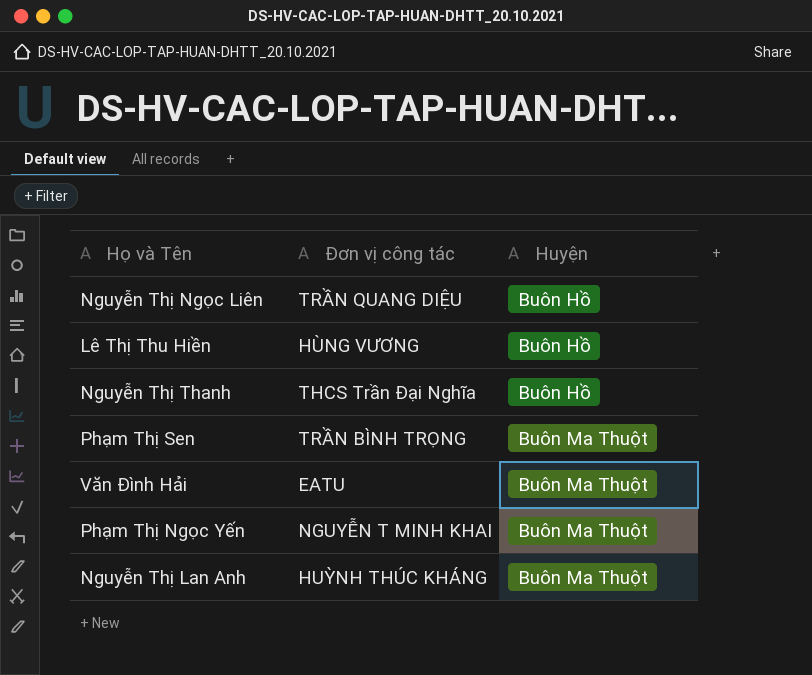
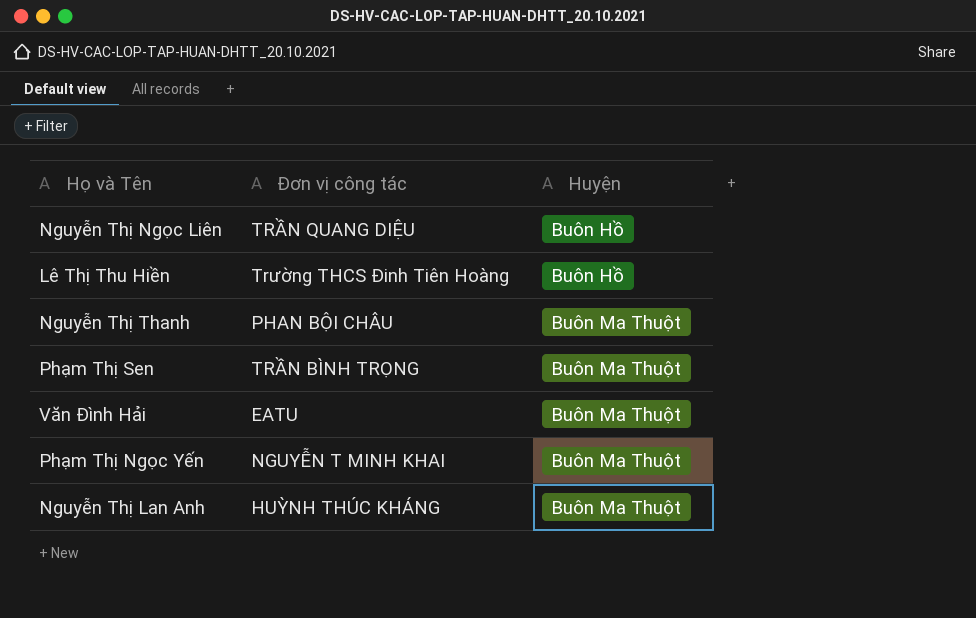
Lê Thị Thu Hiền | Đơn vị công tác: HÙNG VƯƠNG -> Trường THCS Đinh Tiên Hoàng
Nguyễn Thị Thanh | Đơn vị công tác: THCS Trần Đại Nghĩa -> PHAN BỘI CHÂU
Nguyễn Thị Thanh | Huyện: Buôn Hồ -> Buôn Ma Thuột

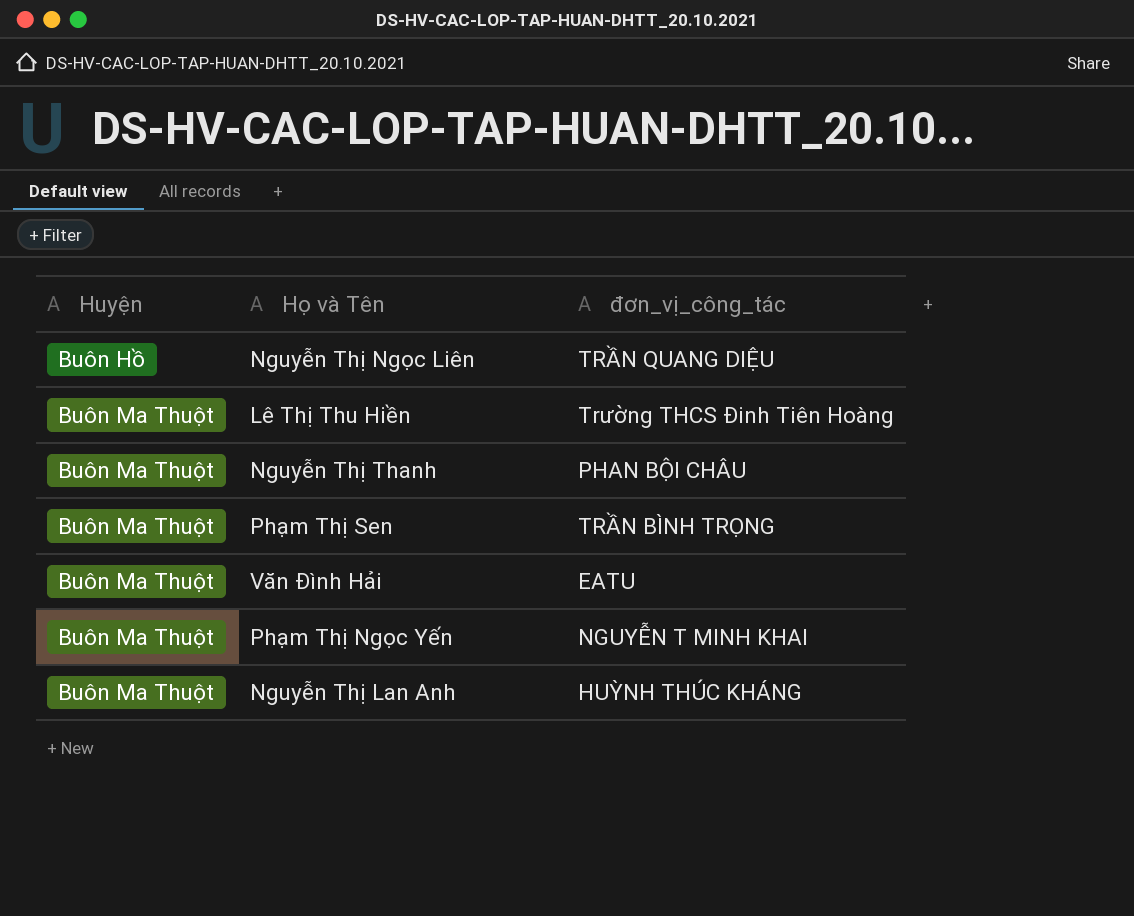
column Huyện | position: 3 -> 1
column name: Đơn vị công tác -> đơn_vị_công_tác
Lê Thị Thu Hiền | Huyện: Buôn Hồ -> Buôn Ma Thuột

